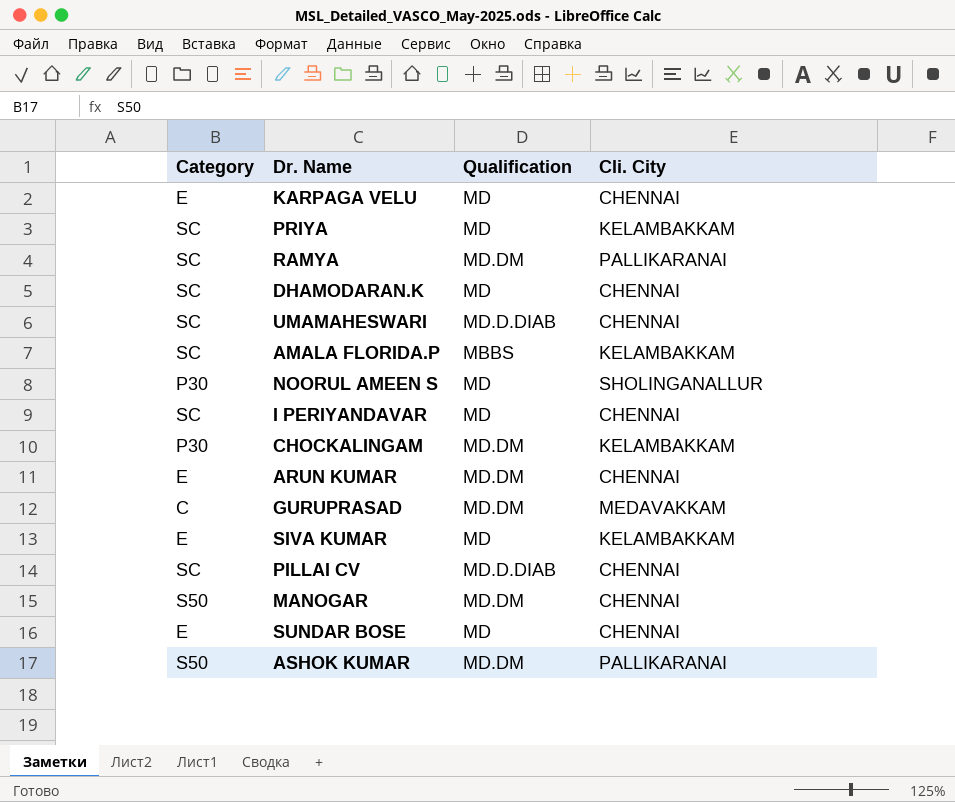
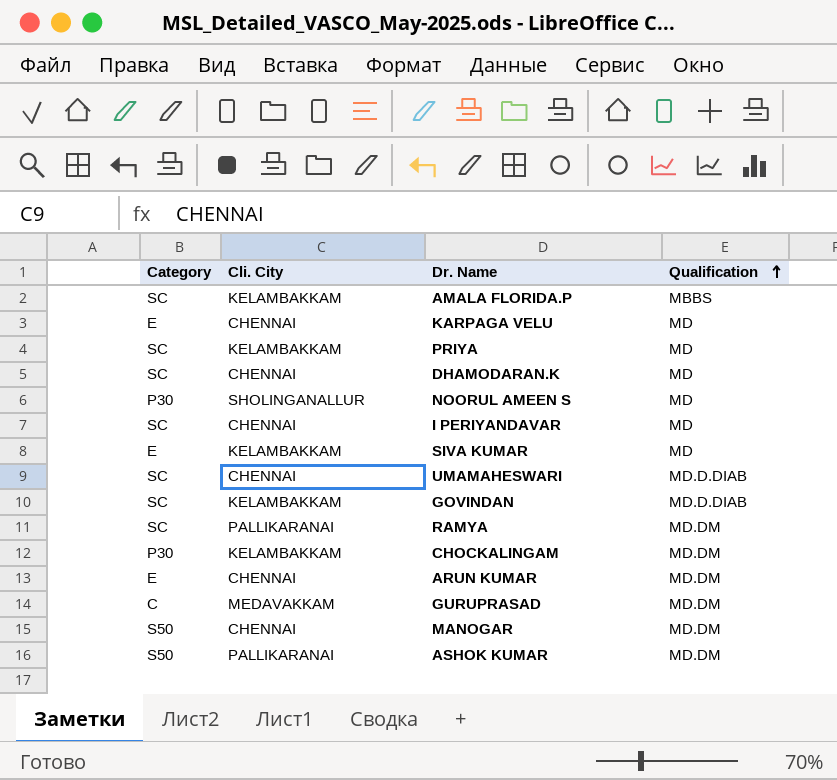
row order: none -> Qualification ascending
column Cli. City | position: 4 -> 2
row PILLAI CV: SC | MD.D.DIAB | CHENNAI -> none
row SUNDAR BOSE: E | MD | CHENNAI -> none
row GOVINDAN: none -> SC | KELAMBAKKAM | MD.D.DIAB

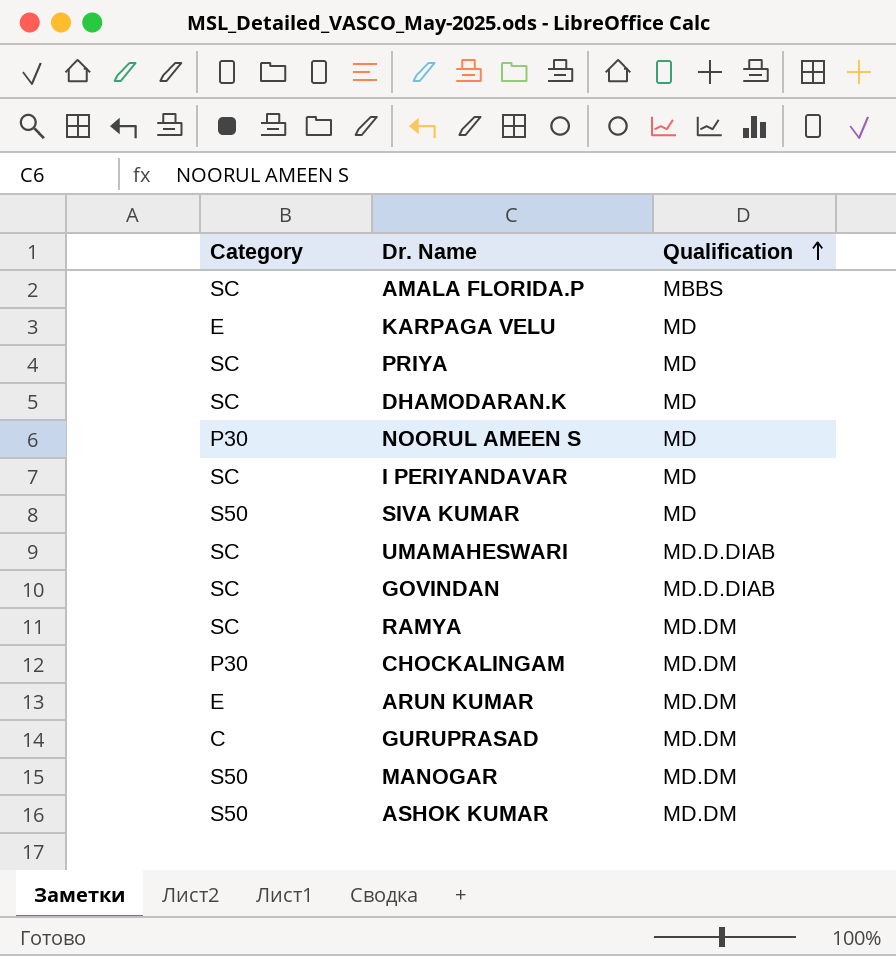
column Cli. City | position: 2 -> none
SIVA KUMAR | Category: E -> S50

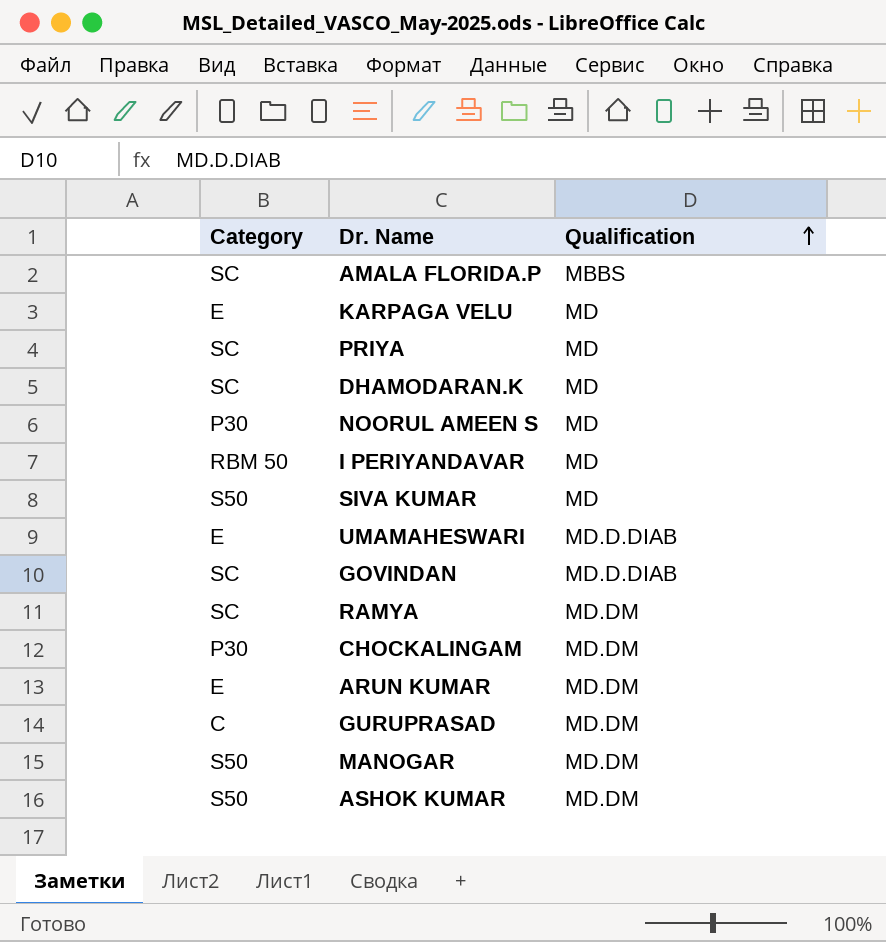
I PERIYANDAVAR | Category: SC -> RBM 50
UMAMAHESWARI | Category: SC -> E

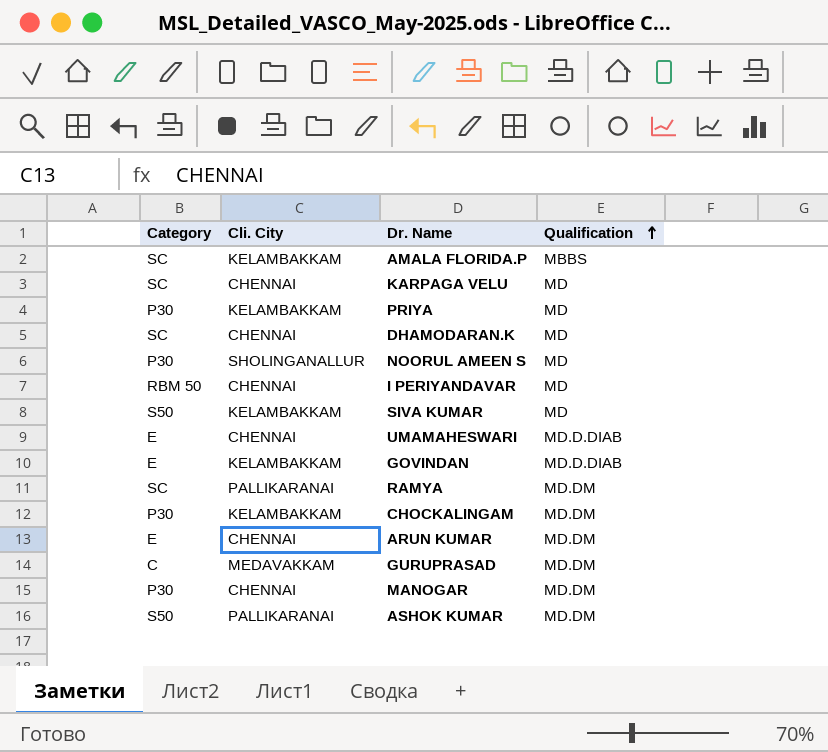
column Cli. City | position: none -> 2
KARPAGA VELU | Category: E -> SC
PRIYA | Category: SC -> P30
GOVINDAN | Category: SC -> E
MANOGAR | Category: S50 -> P30

